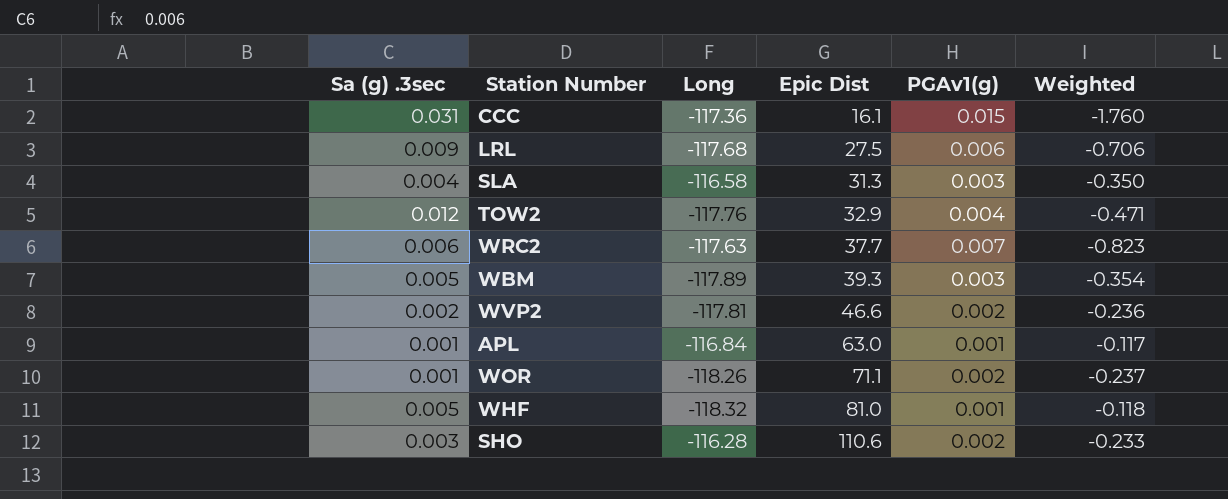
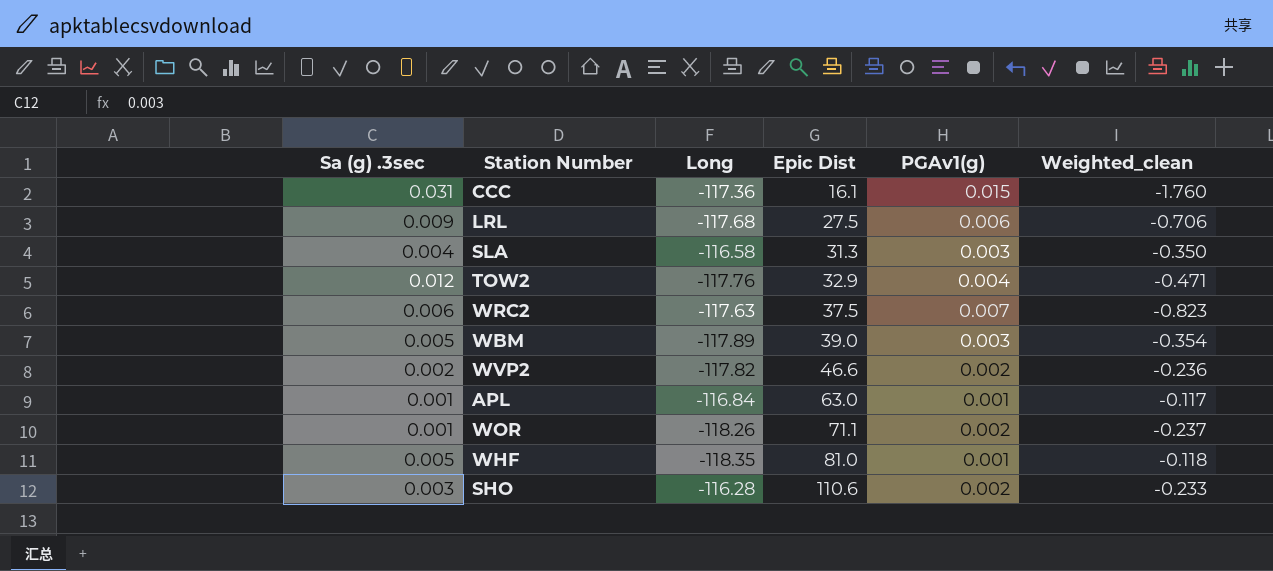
column name: Weighted -> Weighted_clean
WRC2 | Epic Dist: 37.7 -> 37.5
WBM | Epic Dist: 39.3 -> 39.0
WVP2 | Long: -117.81 -> -117.82
WHF | Long: -118.32 -> -118.35

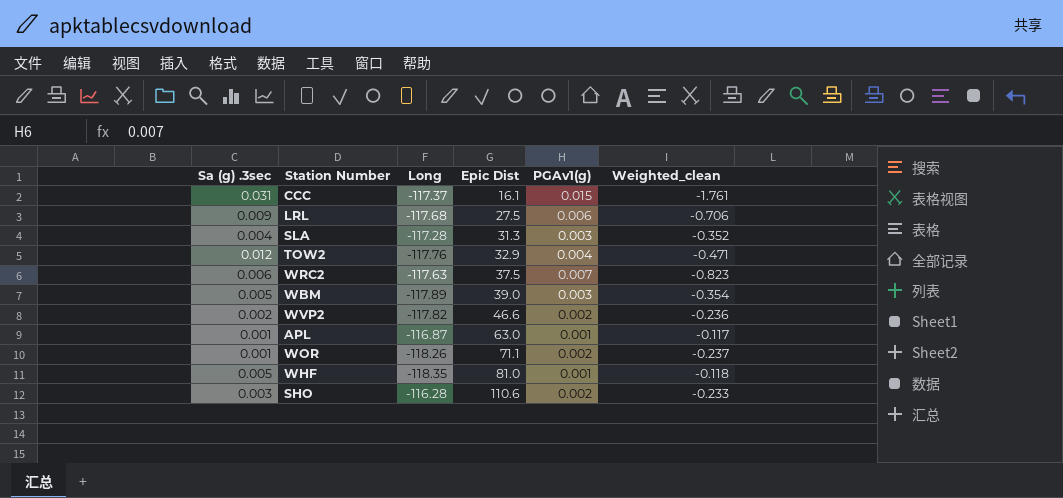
CCC | Long: -117.36 -> -117.37
CCC | Weighted_clean: -1.760 -> -1.761
SLA | Long: -116.58 -> -117.28
SLA | Weighted_clean: -0.350 -> -0.352
APL | Long: -116.84 -> -116.87

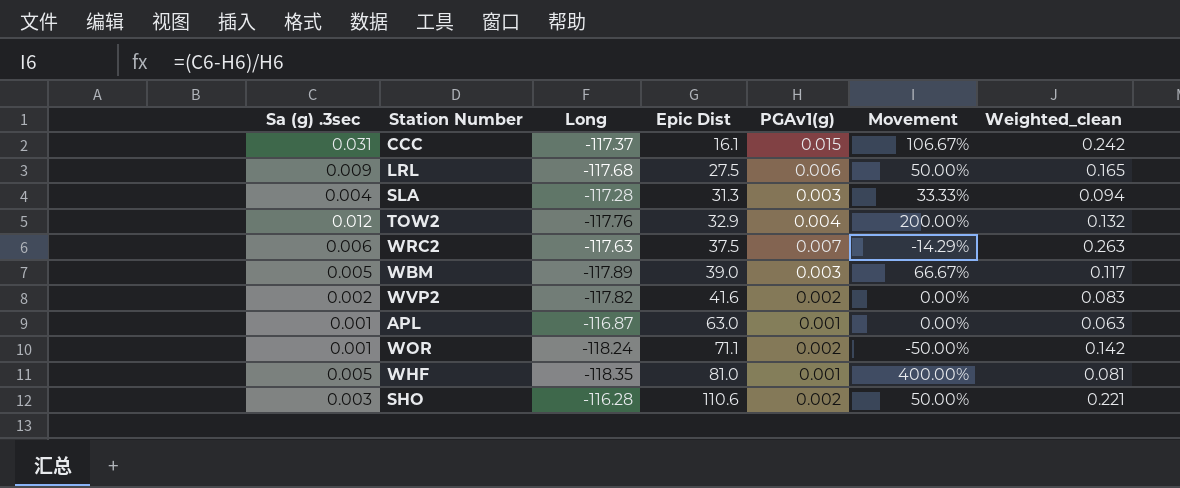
column Movement | formula: none -> ([Sa (g) .3sec] - [PGAv1(g)]) / [PGAv1(g)]
column Weighted_clean | formula: [Long] * [PGAv1(g)] -> [Epic Dist] * [PGAv1(g)]
WVP2 | Epic Dist: 46.6 -> 41.6
WOR | Long: -118.26 -> -118.24

